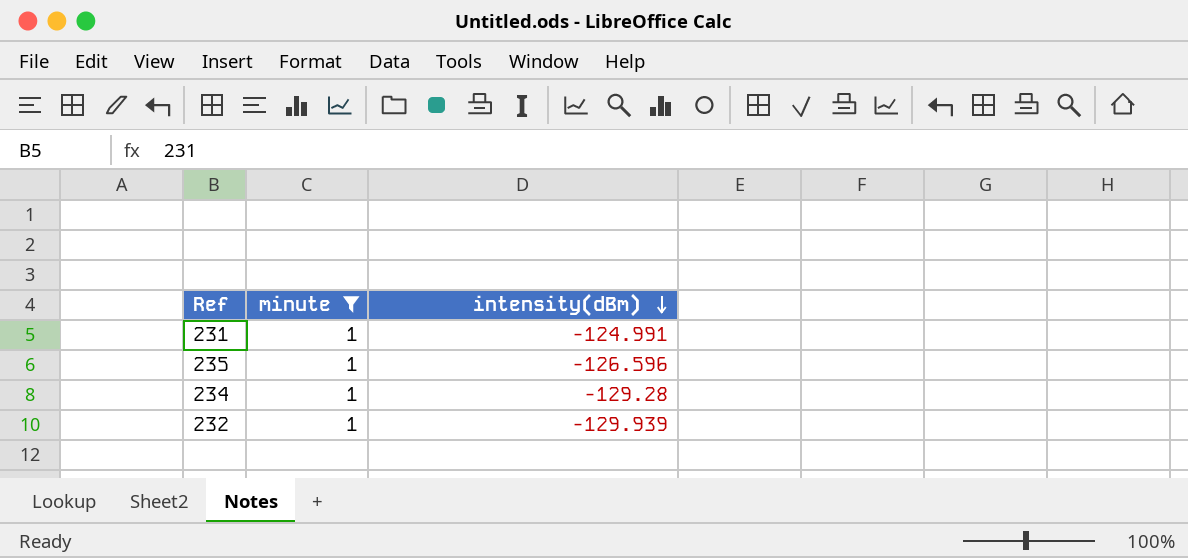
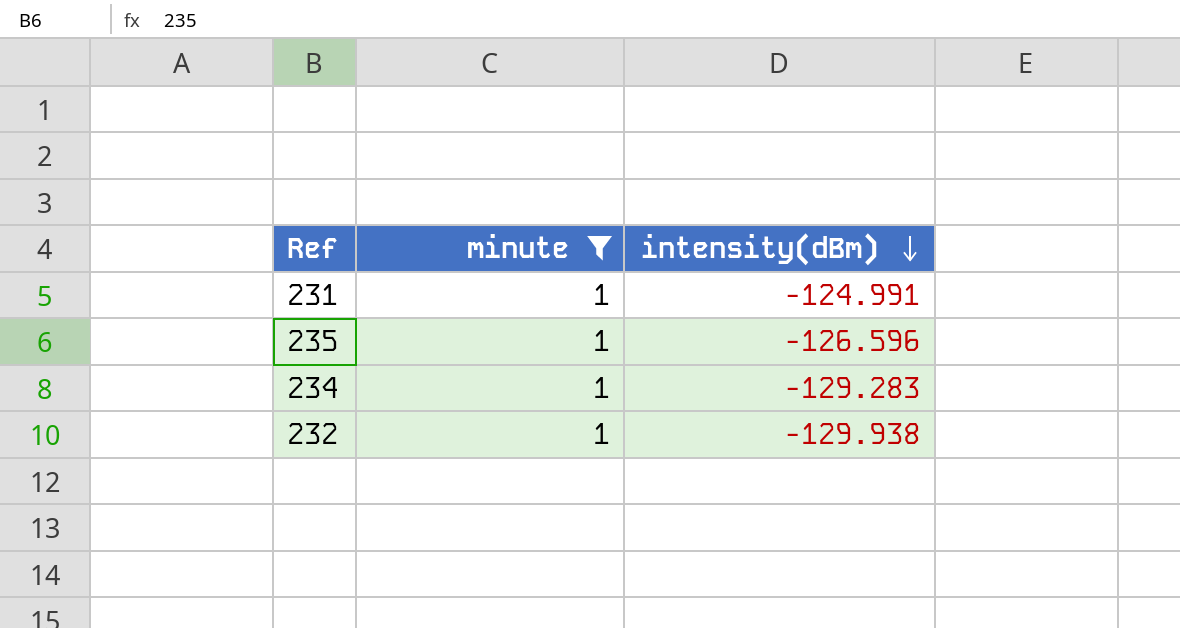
234 | intensity(dBm): -129.28 -> -129.283
232 | intensity(dBm): -129.939 -> -129.938

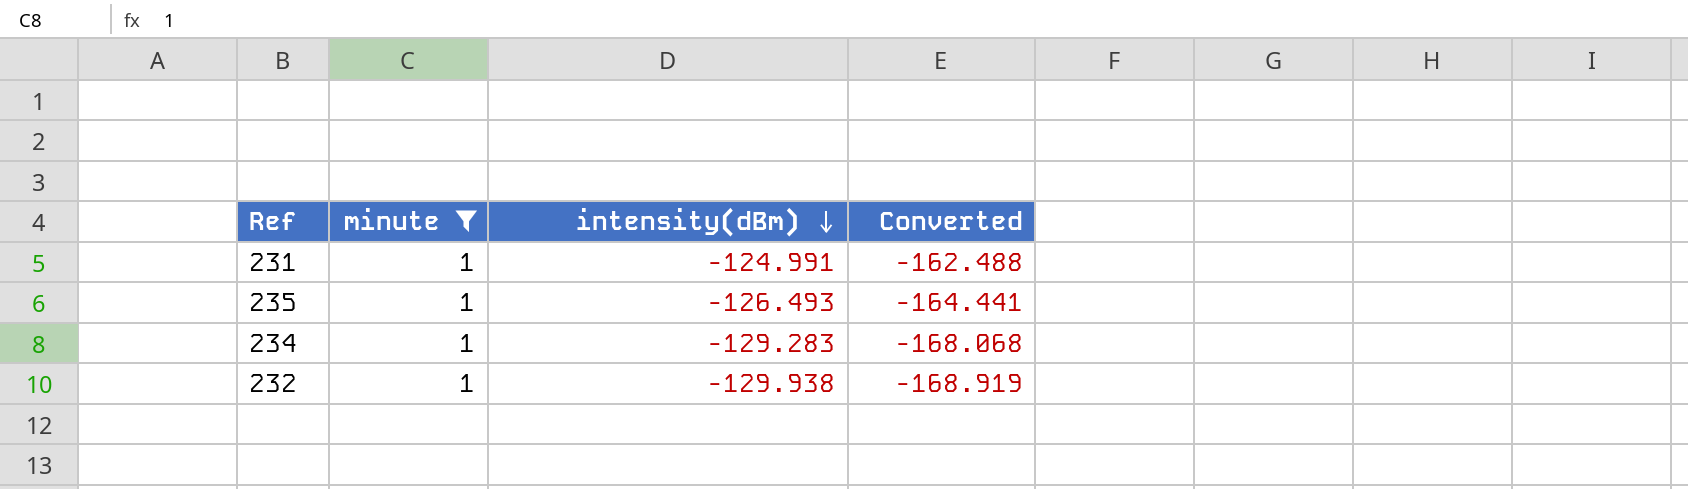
column Converted | formula: none -> [intensity(dBm)] * 1.3
235 | intensity(dBm): -126.596 -> -126.493

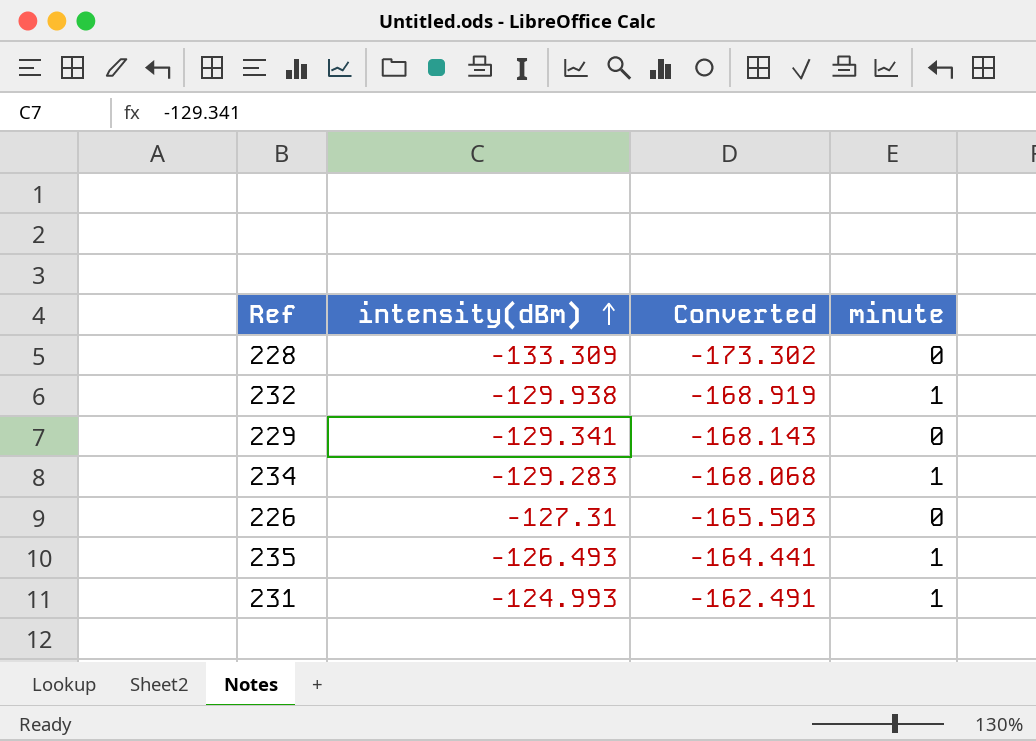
filter: minute = 1 -> none
row order: intensity(dBm) descending -> intensity(dBm) ascending
column minute | position: 2 -> 4
231 | intensity(dBm): -124.991 -> -124.993
231 | Converted: -162.488 -> -162.491

